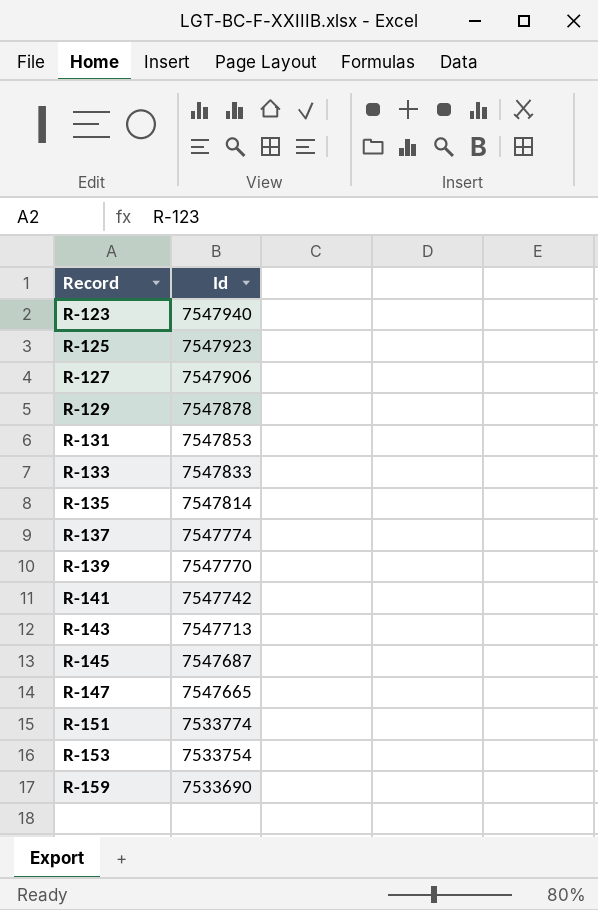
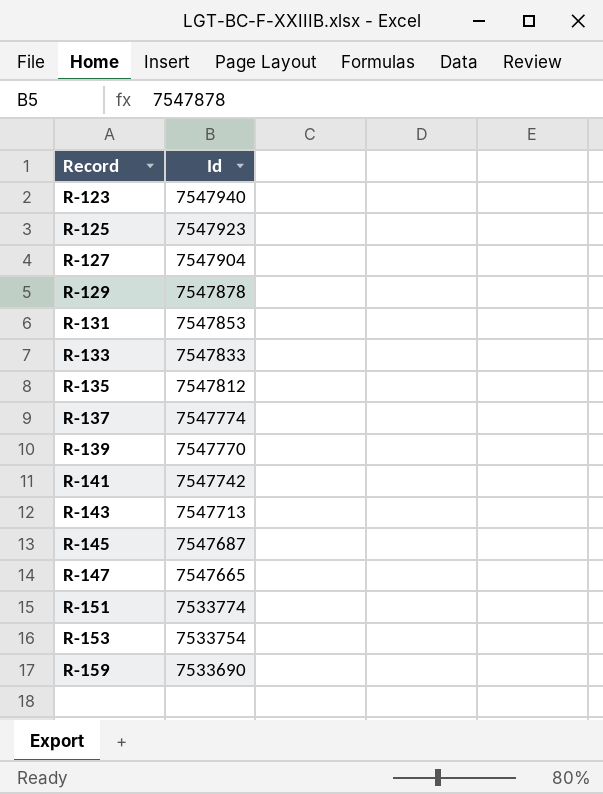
R-127 | Id: 7547906 -> 7547904
R-135 | Id: 7547814 -> 7547812

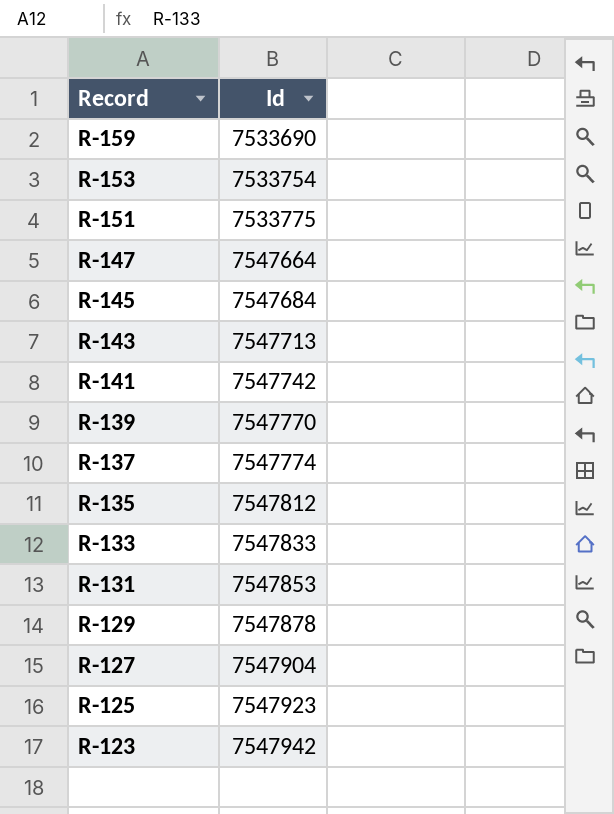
row order: Record ascending -> Record descending
R-151 | Id: 7533774 -> 7533775
R-147 | Id: 7547665 -> 7547664
R-145 | Id: 7547687 -> 7547684
R-123 | Id: 7547940 -> 7547942

